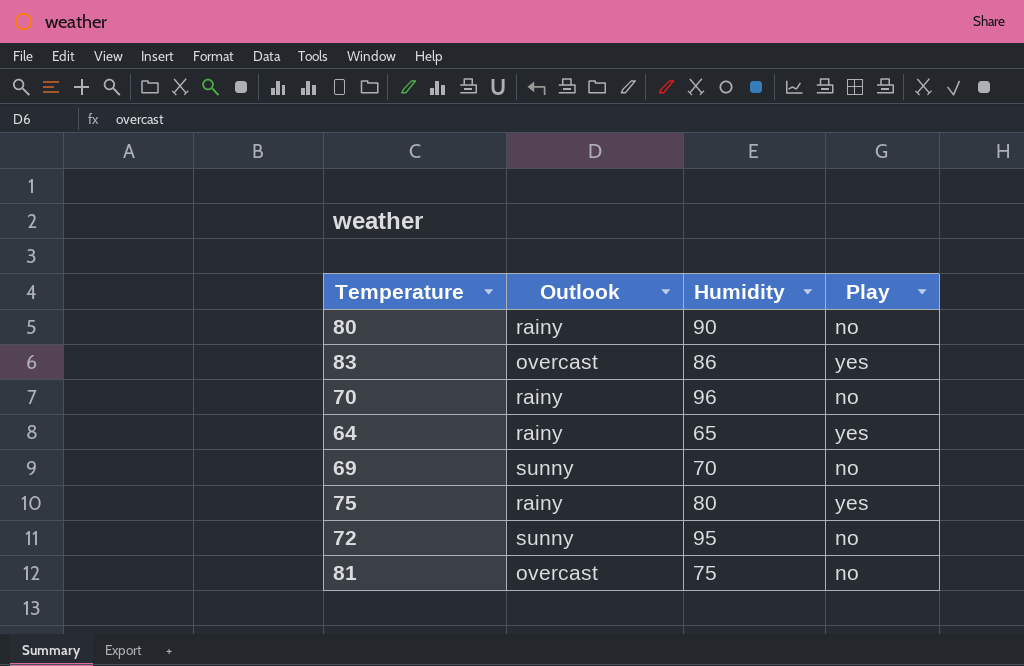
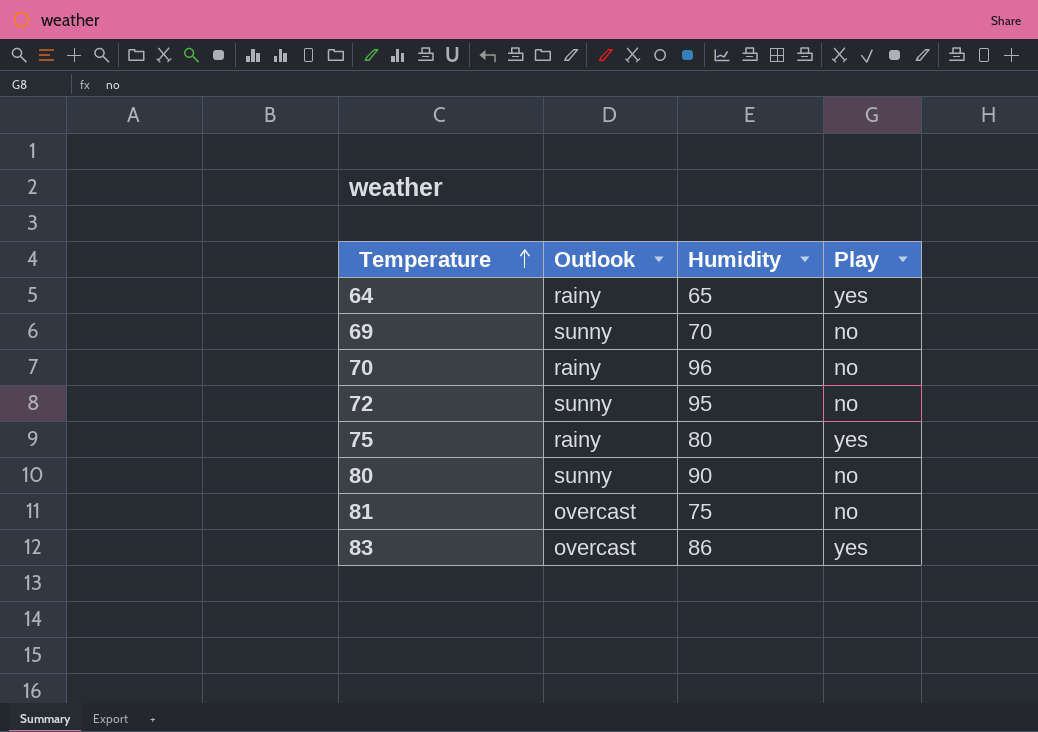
row order: none -> Temperature ascending
80 | Outlook: rainy -> sunny

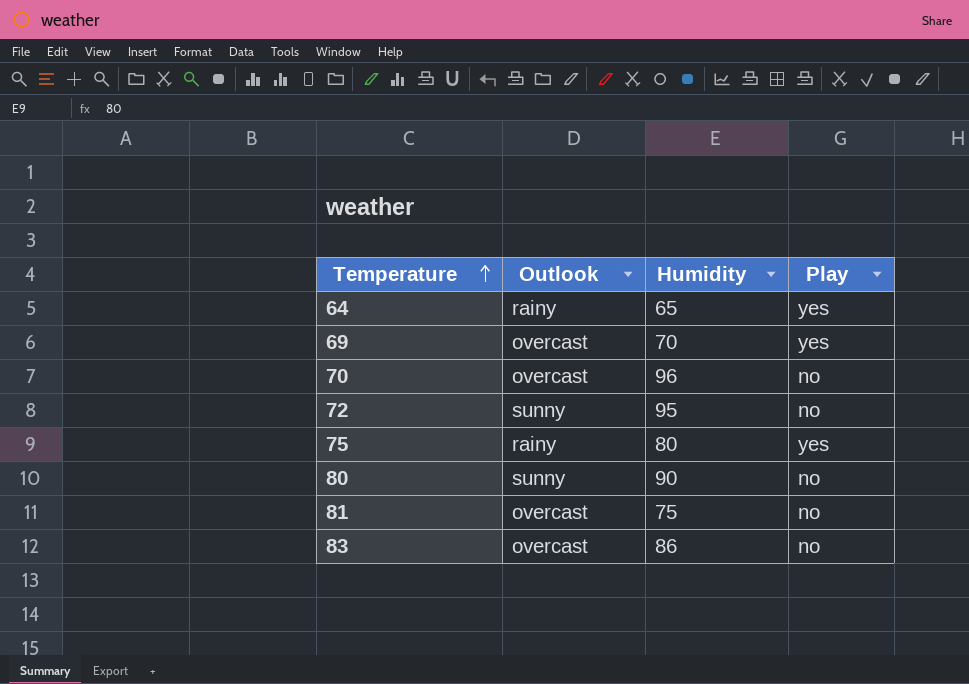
69 | Outlook: sunny -> overcast
69 | Play: no -> yes
70 | Outlook: rainy -> overcast
83 | Play: yes -> no

